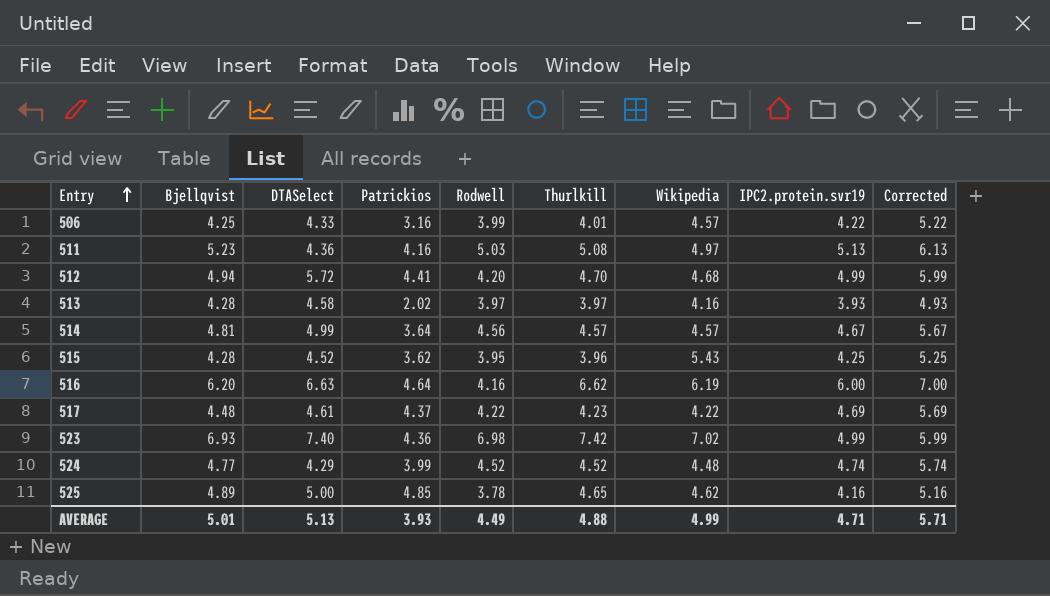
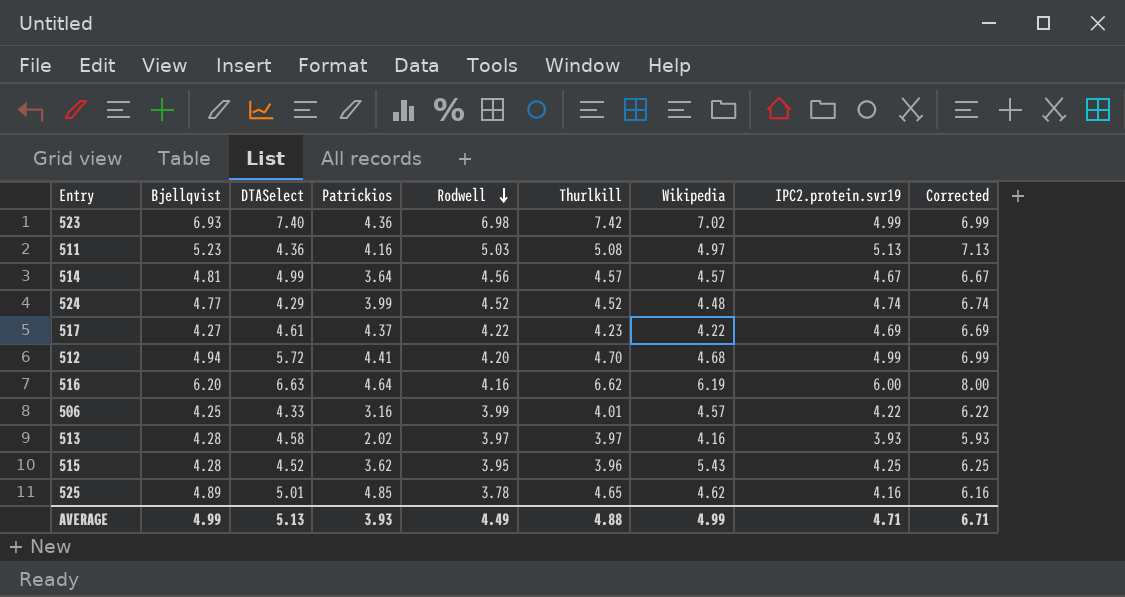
row order: Entry ascending -> Rodwell descending
column Corrected | formula: [IPC2.protein.svr19] + 1 -> [IPC2.protein.svr19] + 2
517 | Bjellqvist: 4.48 -> 4.27
525 | DTASelect: 5.00 -> 5.01
AVERAGE | Bjellqvist: 5.01 -> 4.99
AVERAGE | Corrected: 5.71 -> 6.71

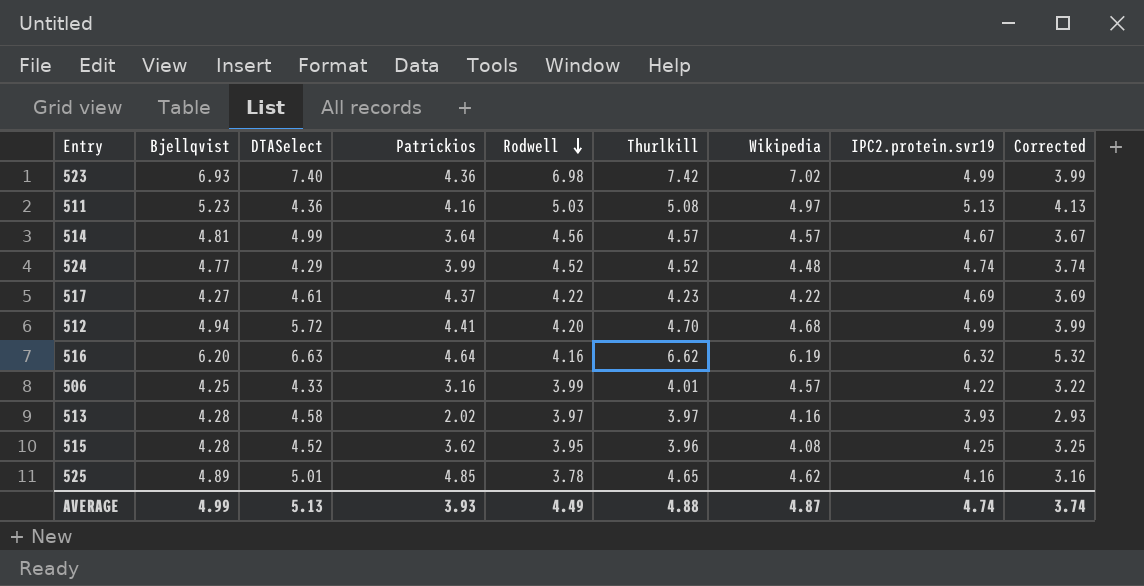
column Corrected | formula: [IPC2.protein.svr19] + 2 -> [IPC2.protein.svr19] - 1
516 | IPC2.protein.svr19: 6.00 -> 6.32
515 | Wikipedia: 5.43 -> 4.08
AVERAGE | Wikipedia: 4.99 -> 4.87
AVERAGE | IPC2.protein.svr19: 4.71 -> 4.74
AVERAGE | Corrected: 6.71 -> 3.74

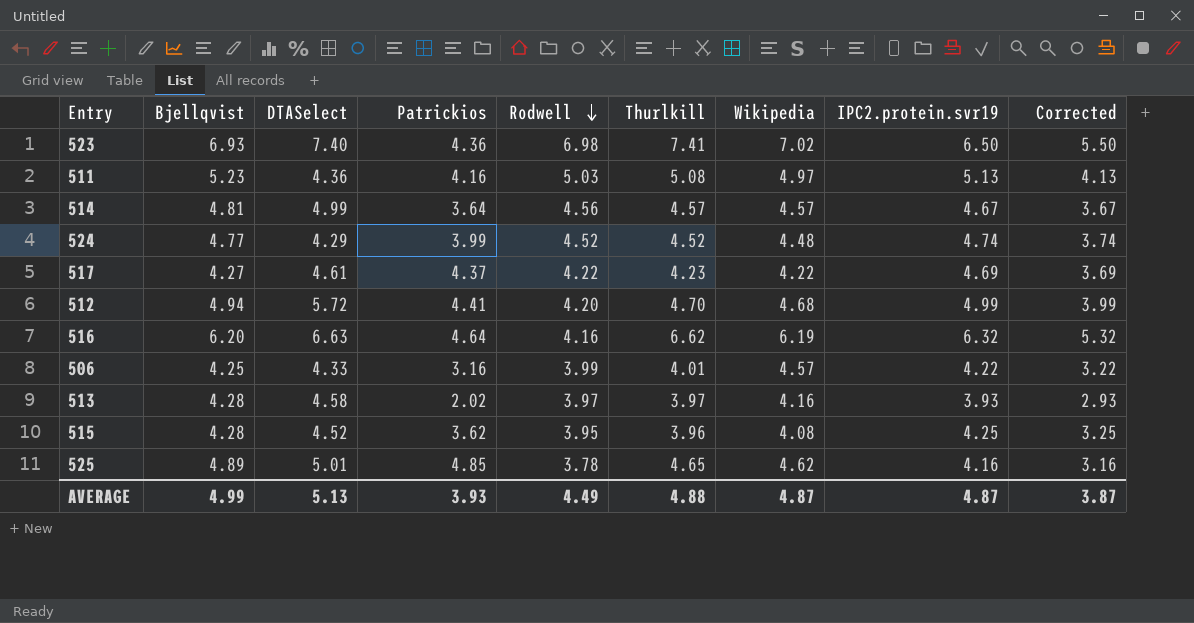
523 | Thurlkill: 7.42 -> 7.41
523 | IPC2.protein.svr19: 4.99 -> 6.50
523 | Corrected: 3.99 -> 5.50
AVERAGE | IPC2.protein.svr19: 4.74 -> 4.87
AVERAGE | Corrected: 3.74 -> 3.87

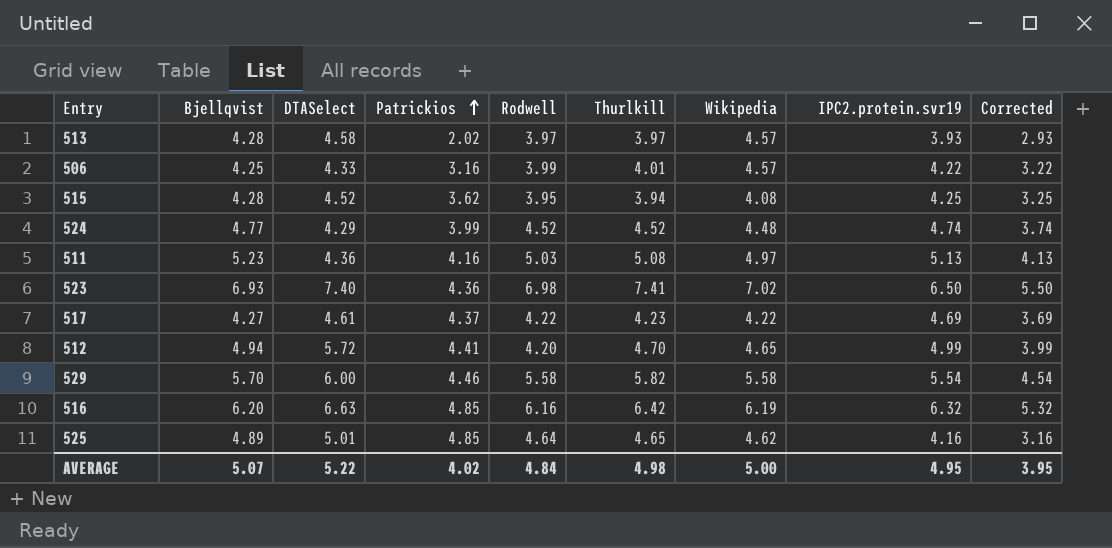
row order: Rodwell descending -> Patrickios ascending
row 514: 4.81 | 4.99 | 3.64 | 4.56 | 4.57 | 4.57 | 4.67 | 3.67 -> none
513 | Wikipedia: 4.16 -> 4.57
515 | Thurlkill: 3.96 -> 3.94
512 | Wikipedia: 4.68 -> 4.65
row 529: none -> 5.70 | 6.00 | 4.46 | 5.58 | 5.82 | 5.58 | 5.54 | 4.54
516 | Patrickios: 4.64 -> 4.85
516 | Rodwell: 4.16 -> 6.16
516 | Thurlkill: 6.62 -> 6.42
525 | Rodwell: 3.78 -> 4.64
AVERAGE | Bjellqvist: 4.99 -> 5.07
AVERAGE | DTASelect: 5.13 -> 5.22
AVERAGE | Patrickios: 3.93 -> 4.02
AVERAGE | Rodwell: 4.49 -> 4.84
AVERAGE | Thurlkill: 4.88 -> 4.98
AVERAGE | Wikipedia: 4.87 -> 5.00
AVERAGE | IPC2.protein.svr19: 4.87 -> 4.95
AVERAGE | Corrected: 3.87 -> 3.95

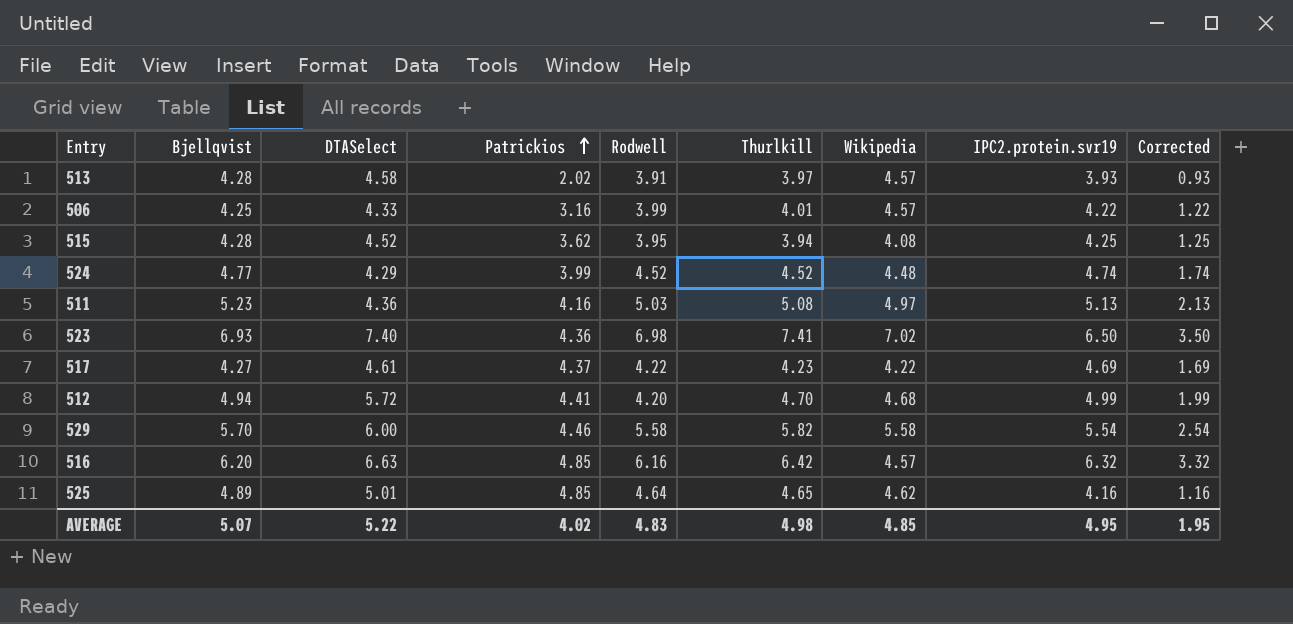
column Corrected | formula: [IPC2.protein.svr19] - 1 -> [IPC2.protein.svr19] - 3
513 | Rodwell: 3.97 -> 3.91
512 | Wikipedia: 4.65 -> 4.68
516 | Wikipedia: 6.19 -> 4.57
AVERAGE | Rodwell: 4.84 -> 4.83
AVERAGE | Wikipedia: 5.00 -> 4.85
AVERAGE | Corrected: 3.95 -> 1.95

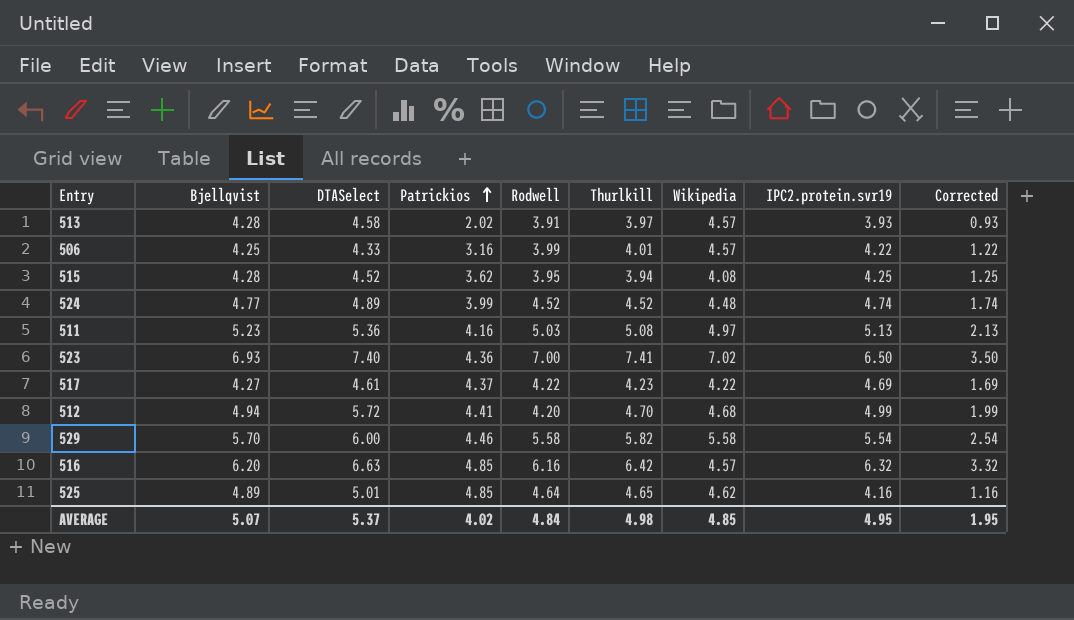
524 | DTASelect: 4.29 -> 4.89
511 | DTASelect: 4.36 -> 5.36
523 | Rodwell: 6.98 -> 7.00
AVERAGE | DTASelect: 5.22 -> 5.37
AVERAGE | Rodwell: 4.83 -> 4.84

